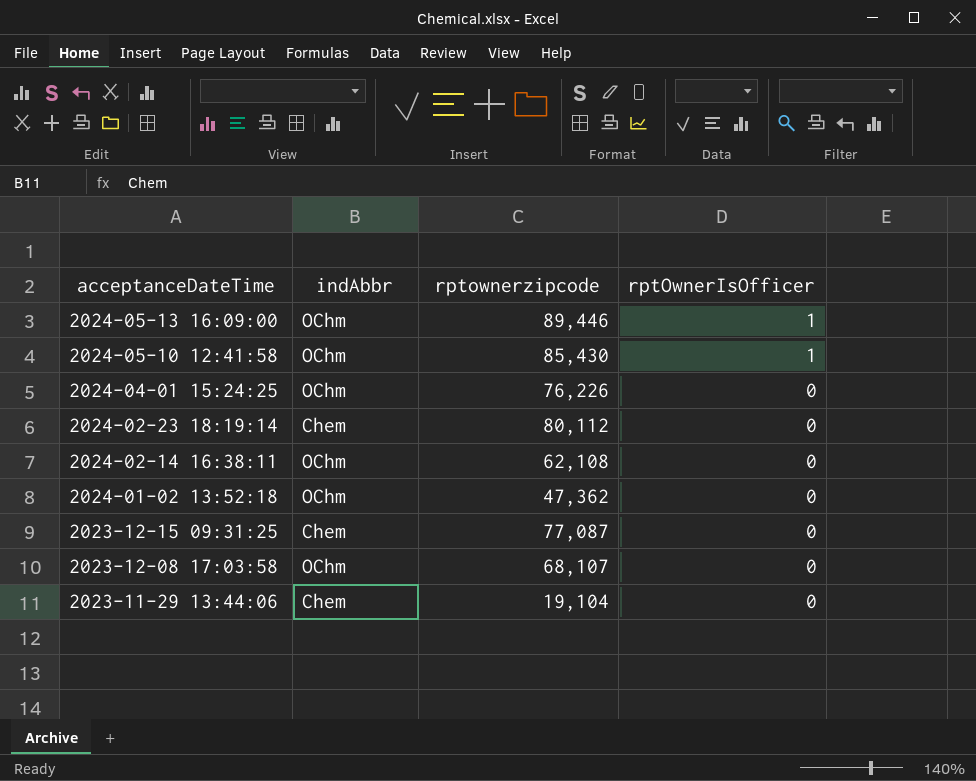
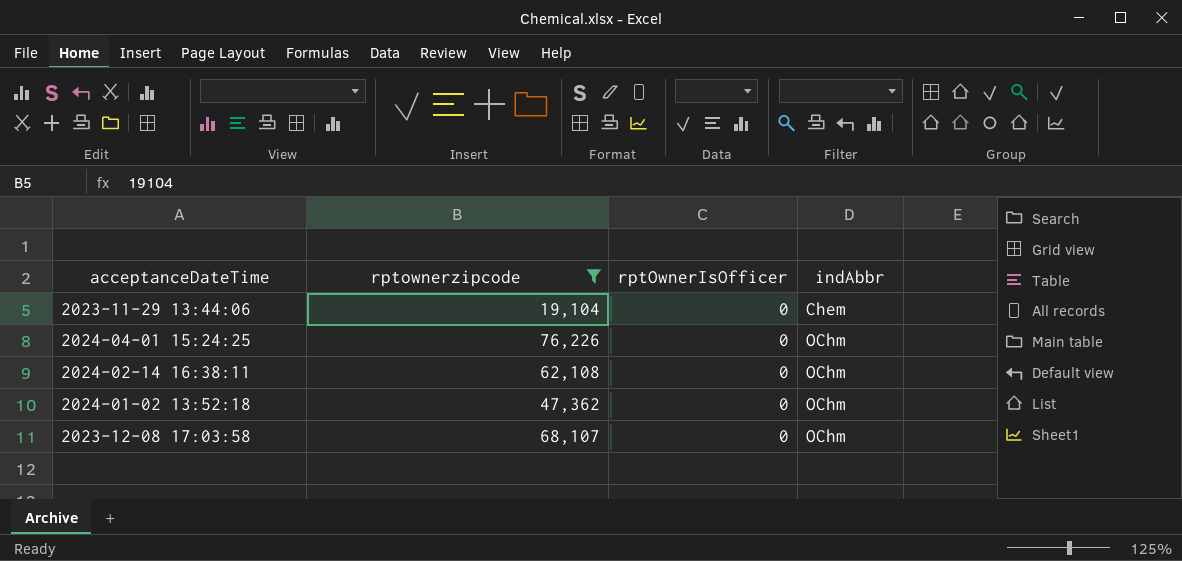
filter: none -> rptownerzipcode <= 76,226
row order: acceptanceDateTime descending -> indAbbr ascending
column indAbbr | position: 2 -> 4

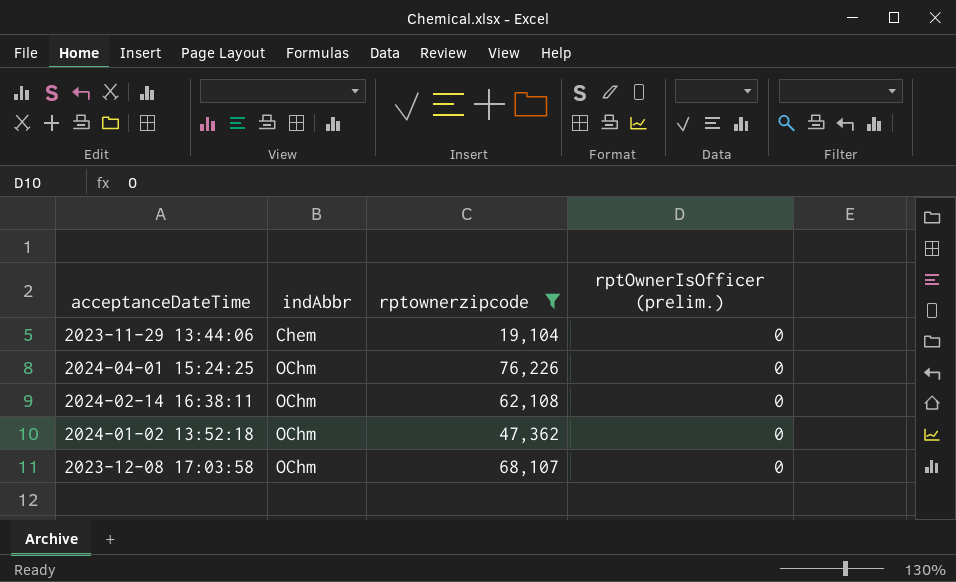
column indAbbr | position: 4 -> 2
column name: rptOwnerIsOfficer -> rptOwnerIsOfficer (prelim.)

